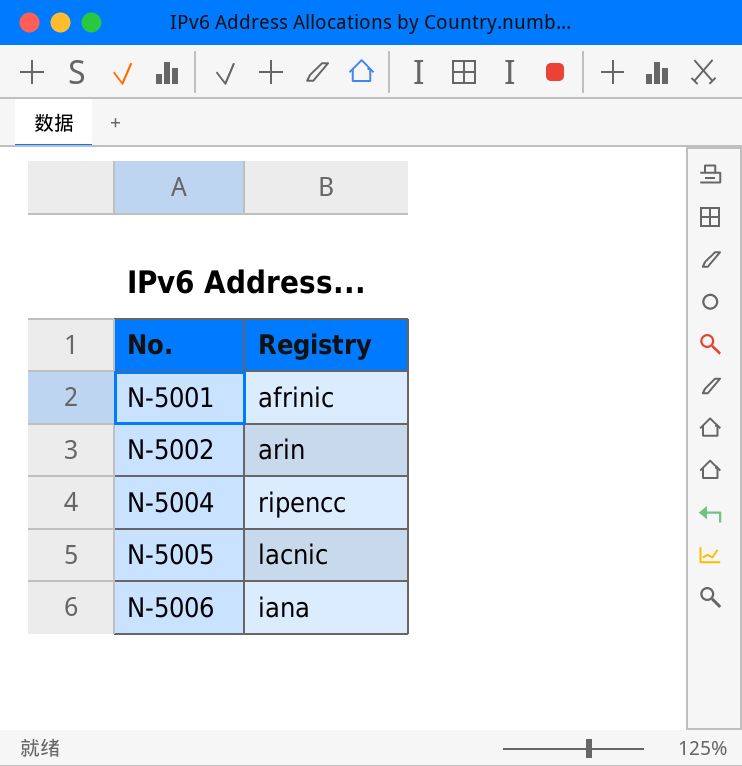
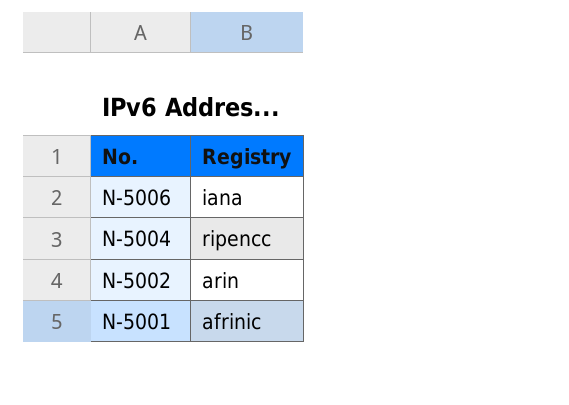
row order: No. ascending -> No. descending
row N-5005: lacnic -> none

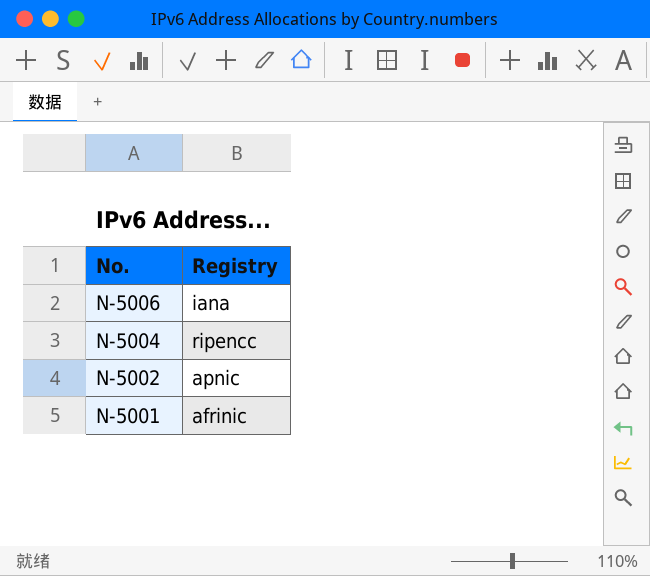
N-5002 | Registry: arin -> apnic

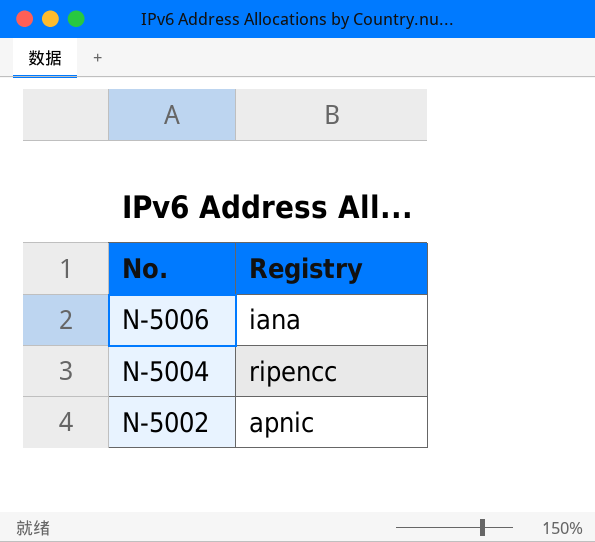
row N-5001: afrinic -> none

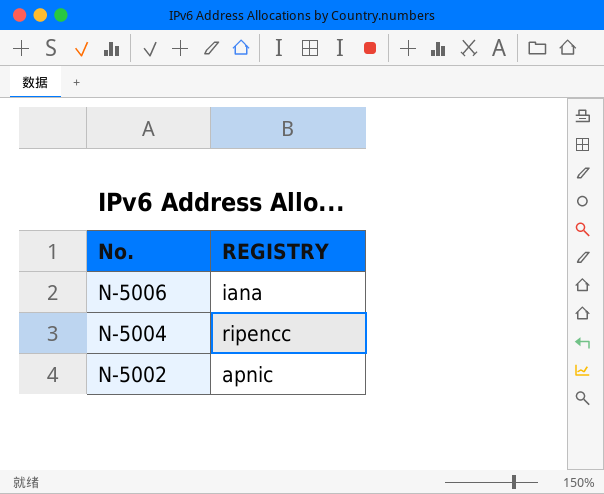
column name: Registry -> REGISTRY

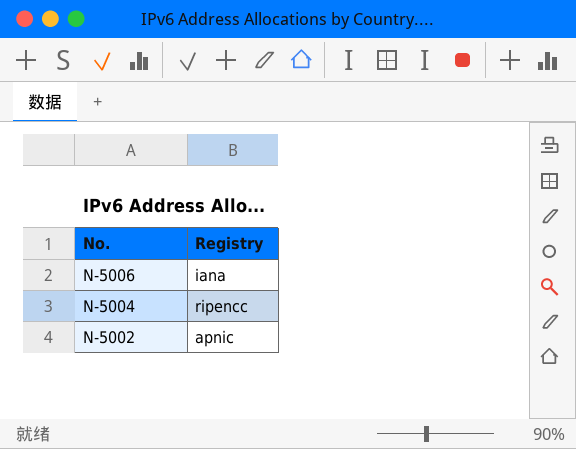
column name: REGISTRY -> Registry

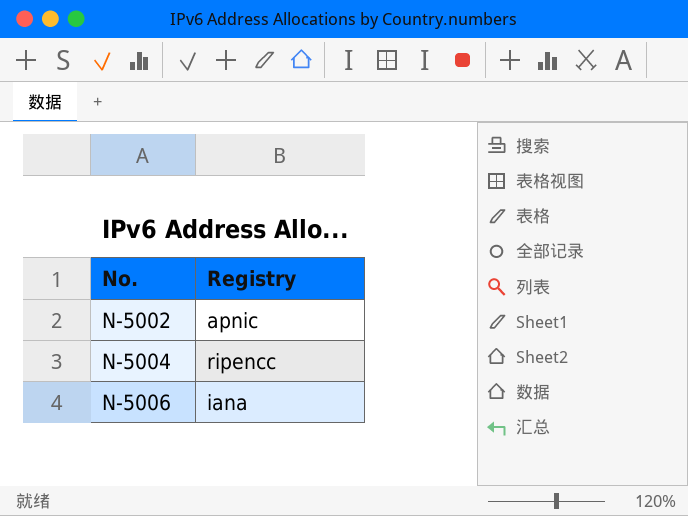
row order: No. descending -> No. ascending

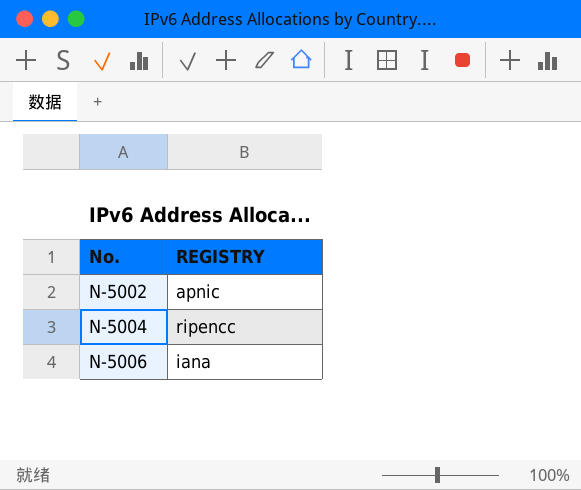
column name: Registry -> REGISTRY

